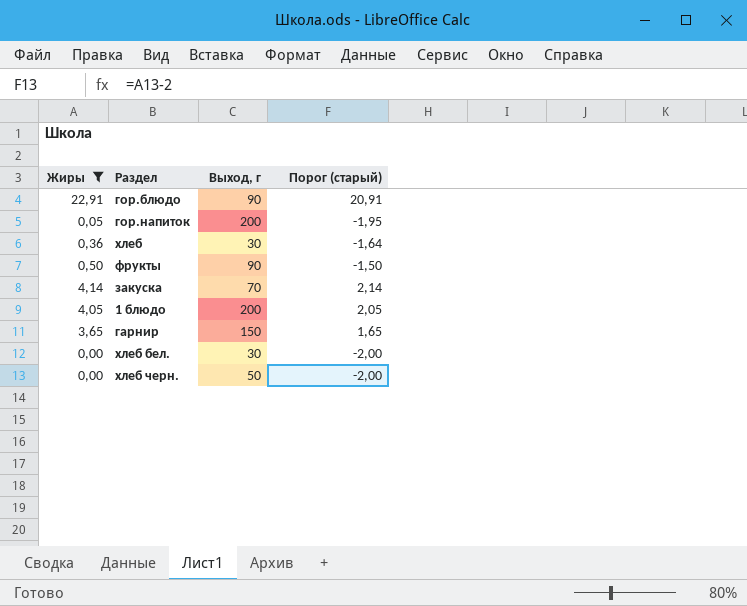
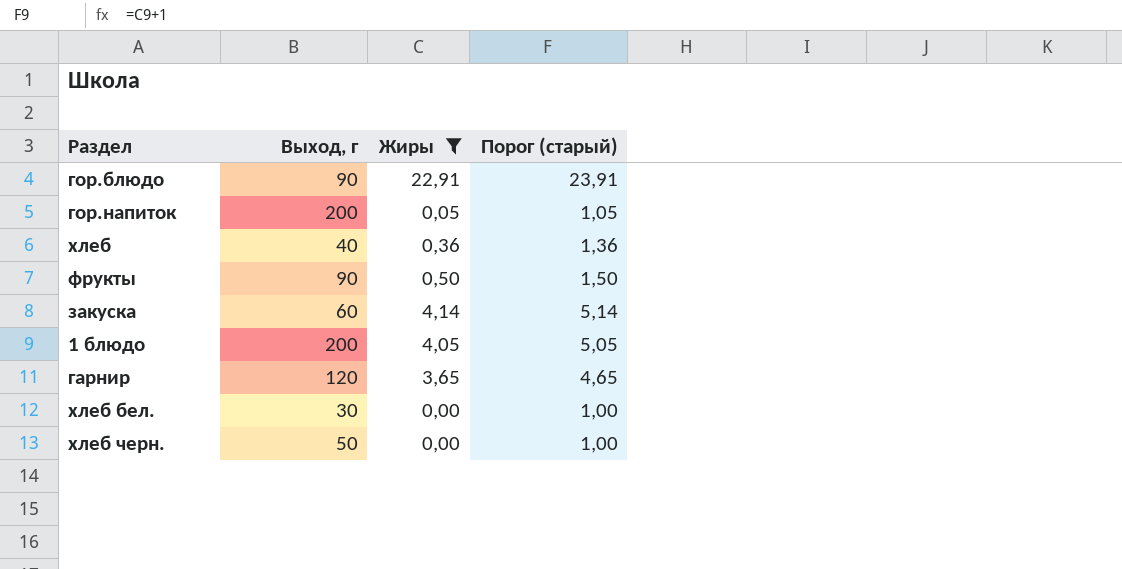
column Жиры | position: 1 -> 3
column Порог (старый) | formula: [Жиры] - 2 -> [Жиры] + 1
хлеб | Выход, г: 30 -> 40
закуска | Выход, г: 70 -> 60
гарнир | Выход, г: 150 -> 120

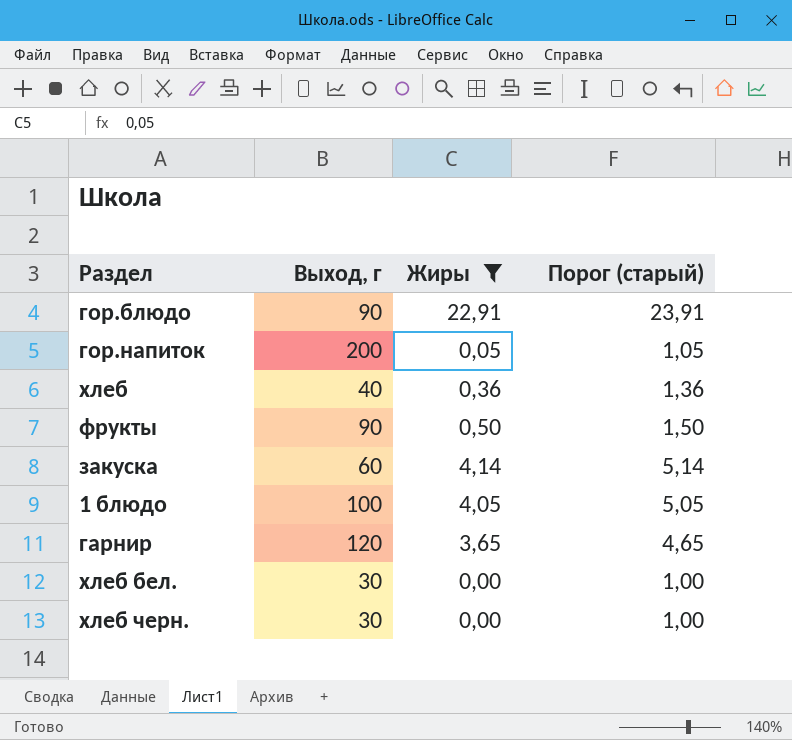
1 блюдо | Выход, г: 200 -> 100
хлеб черн. | Выход, г: 50 -> 30

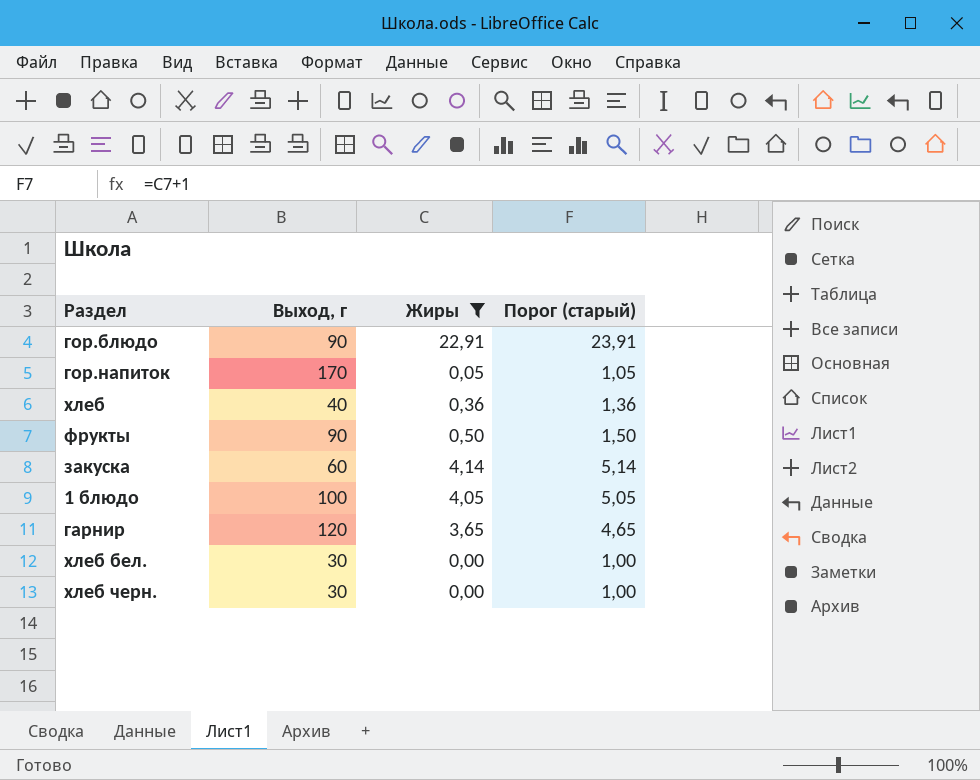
гор.напиток | Выход, г: 200 -> 170

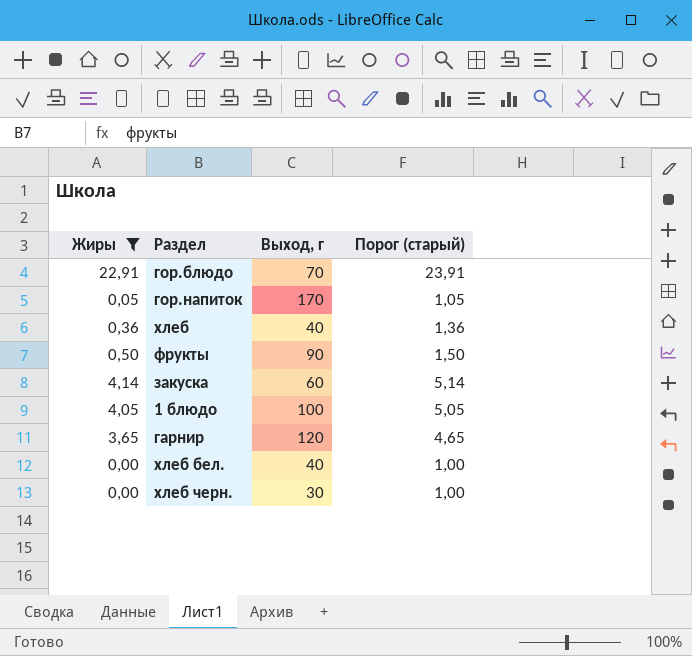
column Жиры | position: 3 -> 1
гор.блюдо | Выход, г: 90 -> 70
хлеб бел. | Выход, г: 30 -> 40

